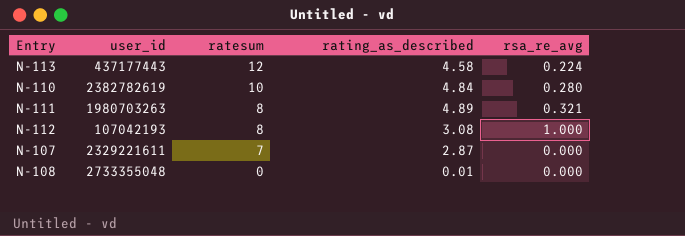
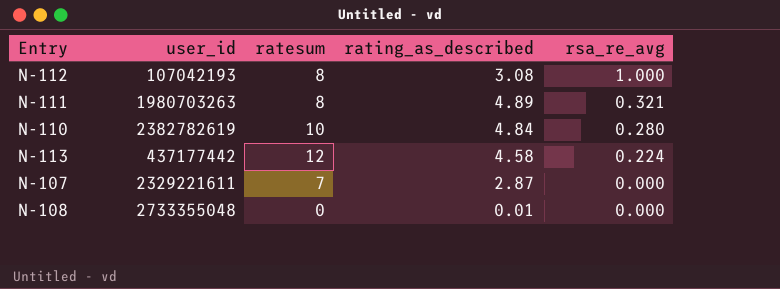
row order: ratesum descending -> rsa_re_avg descending
N-113 | user_id: 437177443 -> 437177442

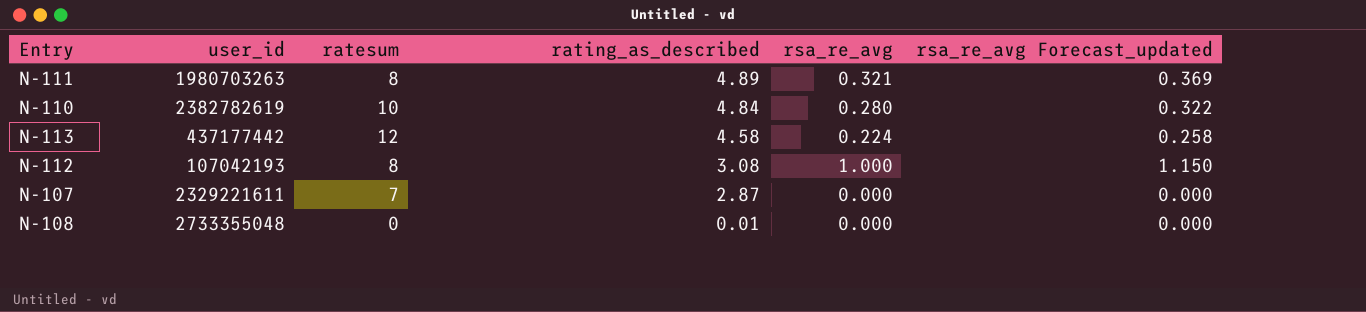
row order: rsa_re_avg descending -> rating_as_described descending
column rsa_re_avg Forecast_updated | formula: none -> [rsa_re_avg] * 1.15

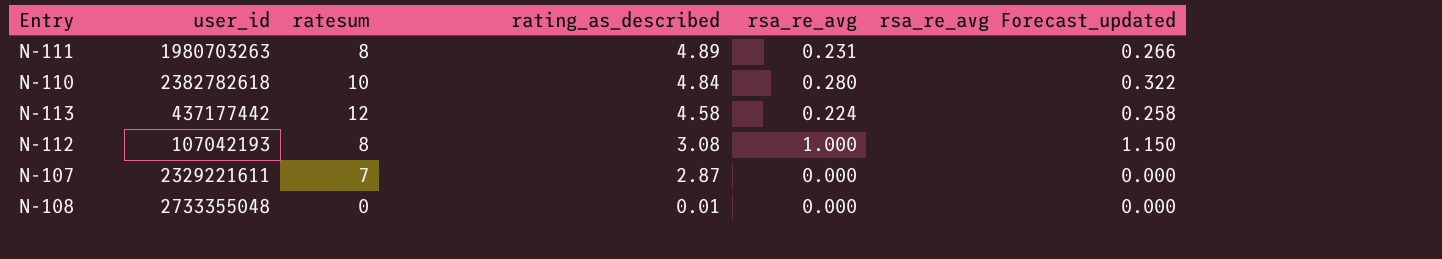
N-111 | rsa_re_avg: 0.321 -> 0.231
N-111 | rsa_re_avg Forecast_updated: 0.369 -> 0.266
N-110 | user_id: 2382782619 -> 2382782618

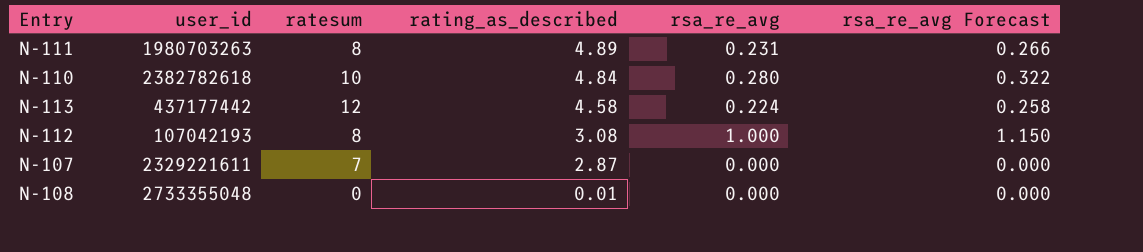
column name: rsa_re_avg Forecast_updated -> rsa_re_avg Forecast

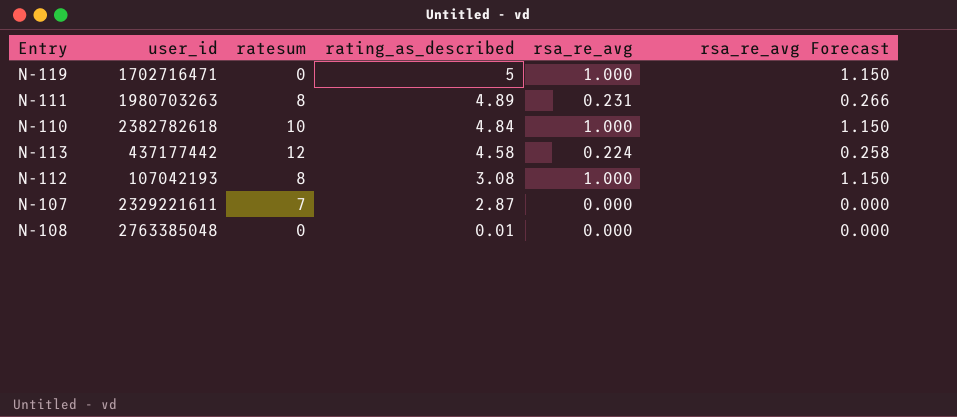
row N-119: none -> 1702716471 | 0 | 5 | 1.000 | 1.150
N-110 | rsa_re_avg: 0.280 -> 1.000
N-110 | rsa_re_avg Forecast: 0.322 -> 1.150
N-108 | user_id: 2733355048 -> 2763385048

